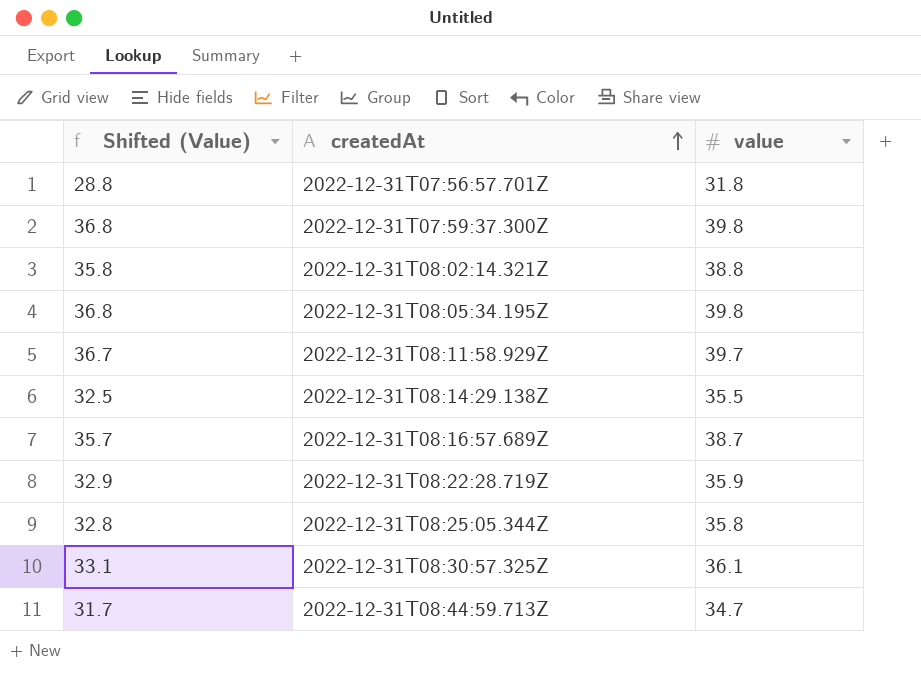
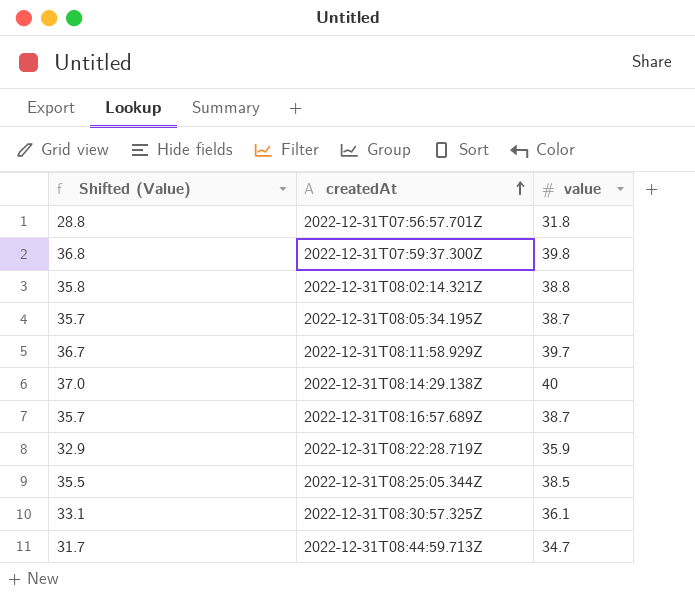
2022-12-31T08:05:34.195Z | Shifted (Value): 36.8 -> 35.7
2022-12-31T08:05:34.195Z | value: 39.8 -> 38.7
2022-12-31T08:14:29.138Z | Shifted (Value): 32.5 -> 37.0
2022-12-31T08:14:29.138Z | value: 35.5 -> 40
2022-12-31T08:25:05.344Z | Shifted (Value): 32.8 -> 35.5
2022-12-31T08:25:05.344Z | value: 35.8 -> 38.5

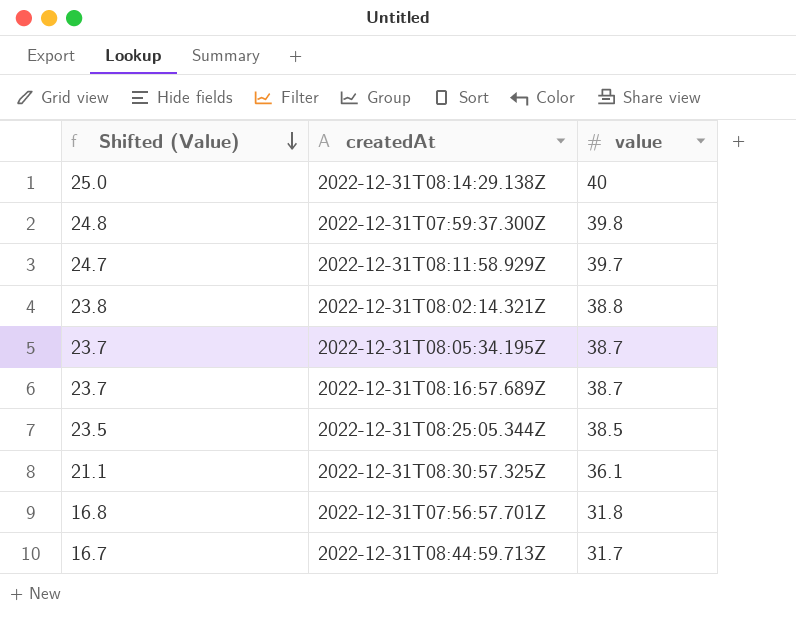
row order: createdAt ascending -> Shifted (Value) descending
column Shifted (Value) | formula: [value] - 3 -> [value] - 15
row 2022-12-31T08:22:28.719Z: 32.9 | 35.9 -> none
2022-12-31T08:44:59.713Z | value: 34.7 -> 31.7

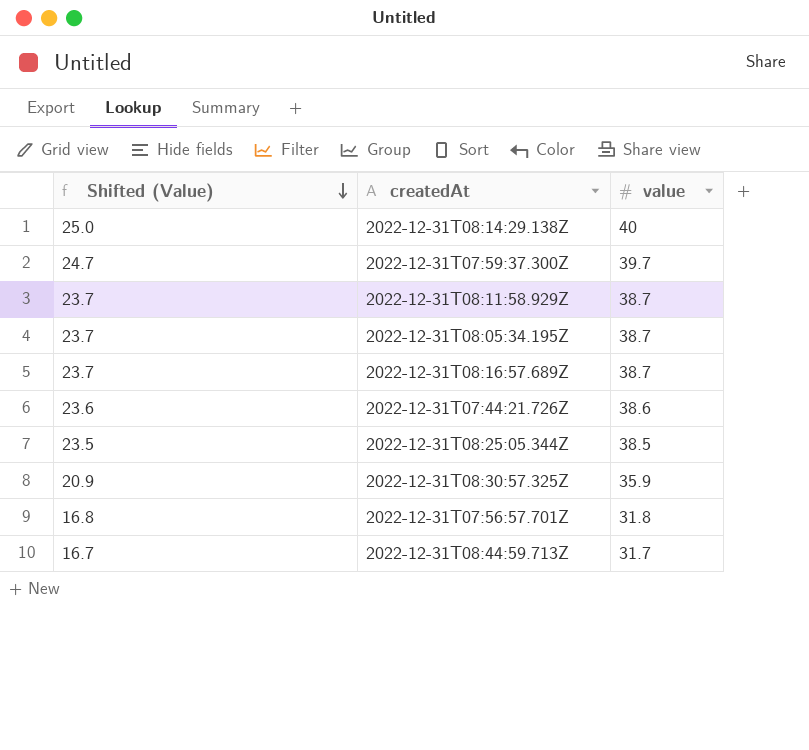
row 2022-12-31T08:02:14.321Z: 23.8 | 38.8 -> none
2022-12-31T07:59:37.300Z | Shifted (Value): 24.8 -> 24.7
2022-12-31T07:59:37.300Z | value: 39.8 -> 39.7
2022-12-31T08:11:58.929Z | Shifted (Value): 24.7 -> 23.7
2022-12-31T08:11:58.929Z | value: 39.7 -> 38.7
row 2022-12-31T07:44:21.726Z: none -> 23.6 | 38.6
2022-12-31T08:30:57.325Z | Shifted (Value): 21.1 -> 20.9
2022-12-31T08:30:57.325Z | value: 36.1 -> 35.9

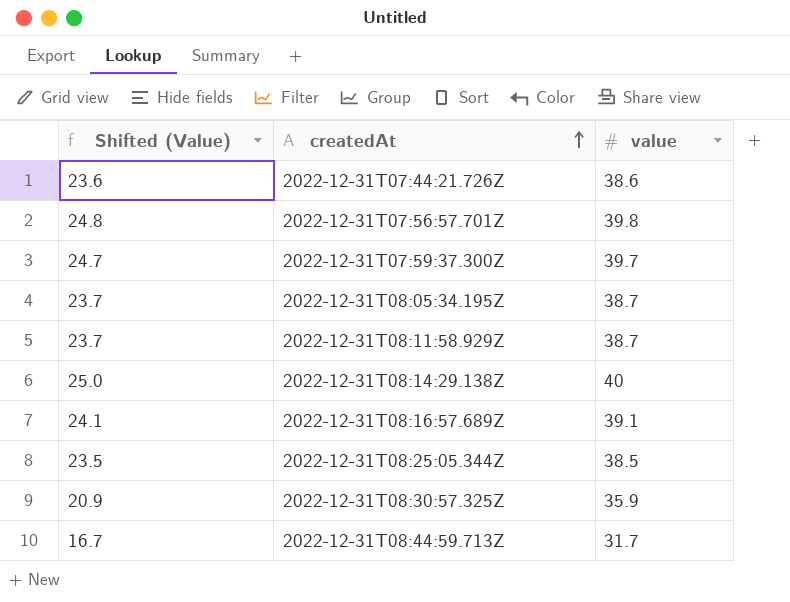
row order: Shifted (Value) descending -> createdAt ascending
2022-12-31T07:56:57.701Z | Shifted (Value): 16.8 -> 24.8
2022-12-31T07:56:57.701Z | value: 31.8 -> 39.8
2022-12-31T08:16:57.689Z | Shifted (Value): 23.7 -> 24.1
2022-12-31T08:16:57.689Z | value: 38.7 -> 39.1

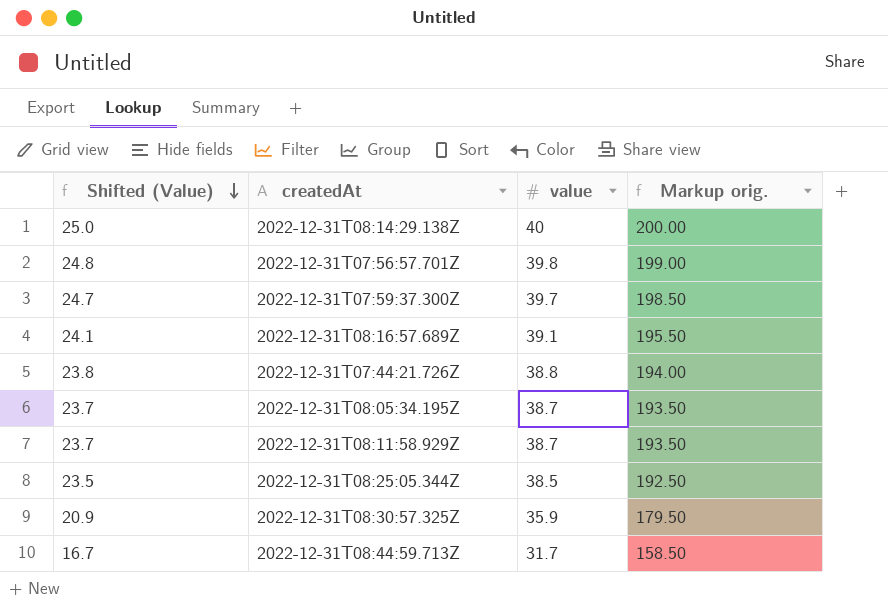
row order: createdAt ascending -> Shifted (Value) descending
column Markup orig. | formula: none -> [value] * 5
2022-12-31T07:44:21.726Z | Shifted (Value): 23.6 -> 23.8
2022-12-31T07:44:21.726Z | value: 38.6 -> 38.8

